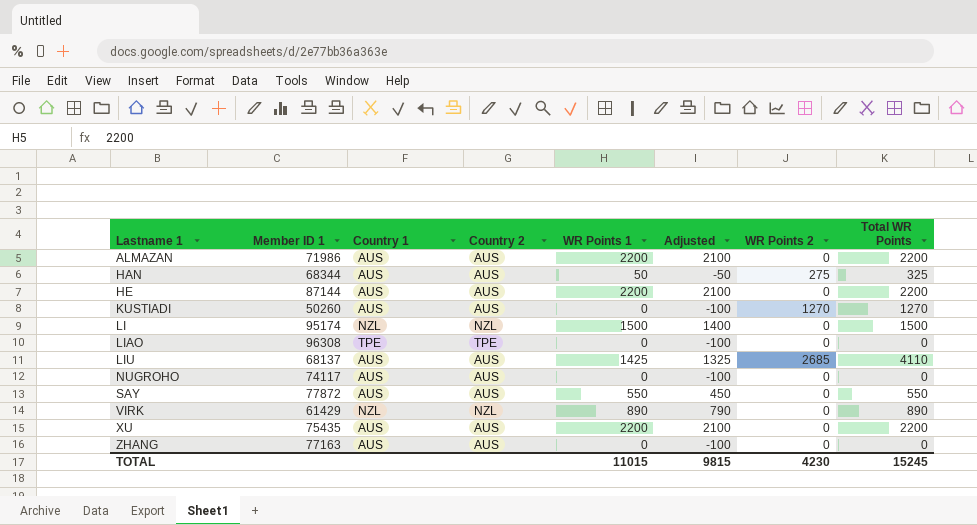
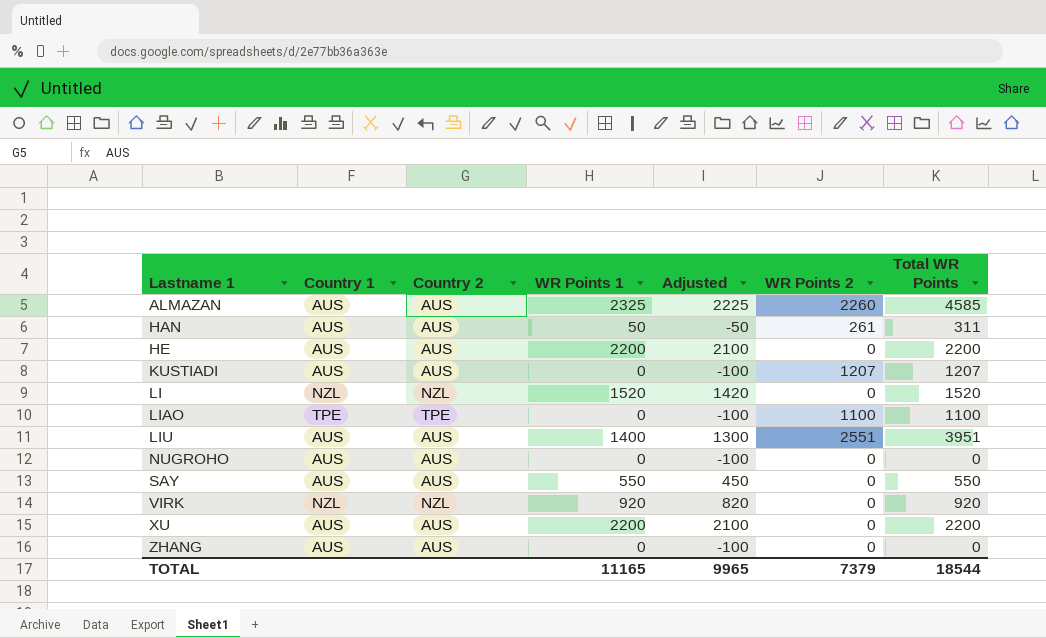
column Member ID 1 | position: 2 -> none
ALMAZAN | WR Points 1: 2200 -> 2325
ALMAZAN | Adjusted: 2100 -> 2225
ALMAZAN | WR Points 2: 0 -> 2260
ALMAZAN | Total WR Points: 2200 -> 4585
HAN | WR Points 2: 275 -> 261
HAN | Total WR Points: 325 -> 311
KUSTIADI | WR Points 2: 1270 -> 1207
KUSTIADI | Total WR Points: 1270 -> 1207
LI | WR Points 1: 1500 -> 1520
LI | Adjusted: 1400 -> 1420
LI | Total WR Points: 1500 -> 1520
LIAO | WR Points 2: 0 -> 1100
LIAO | Total WR Points: 0 -> 1100
LIU | WR Points 1: 1425 -> 1400
LIU | Adjusted: 1325 -> 1300
LIU | WR Points 2: 2685 -> 2551
LIU | Total WR Points: 4110 -> 3951
VIRK | WR Points 1: 890 -> 920
VIRK | Adjusted: 790 -> 820
VIRK | Total WR Points: 890 -> 920
TOTAL | WR Points 1: 11015 -> 11165
TOTAL | Adjusted: 9815 -> 9965
TOTAL | WR Points 2: 4230 -> 7379
TOTAL | Total WR Points: 15245 -> 18544

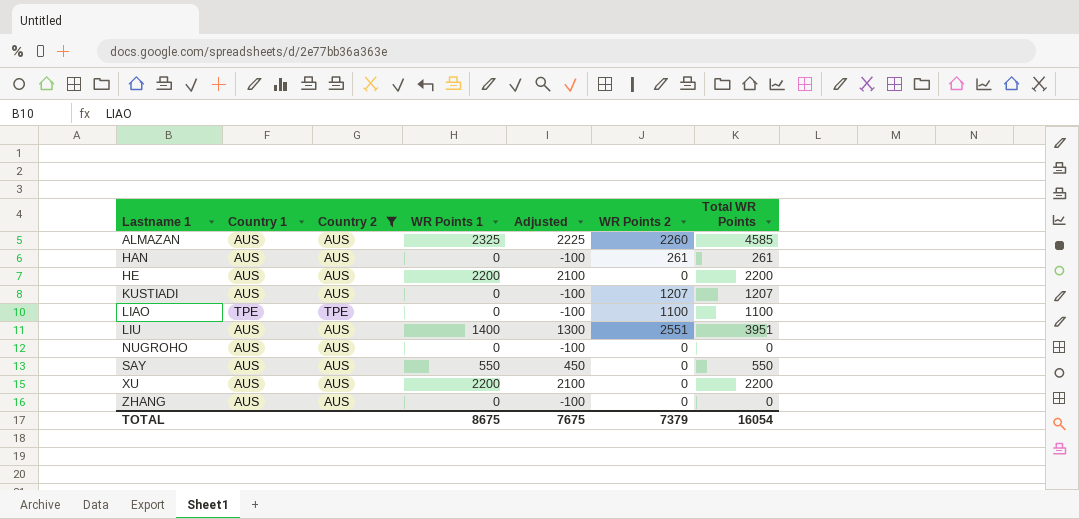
filter: none -> Country 2 != NZL
HAN | WR Points 1: 50 -> 0
HAN | Adjusted: -50 -> -100
HAN | Total WR Points: 311 -> 261
TOTAL | WR Points 1: 11165 -> 8675
TOTAL | Adjusted: 9965 -> 7675
TOTAL | Total WR Points: 18544 -> 16054

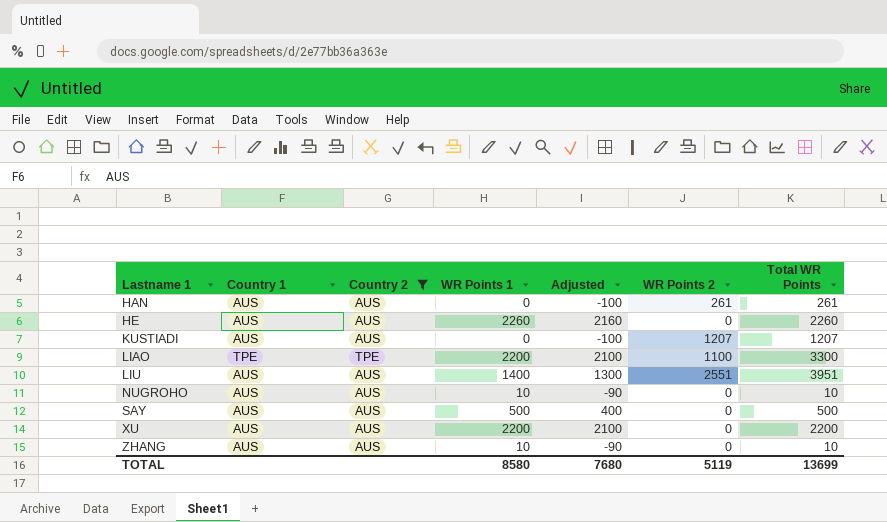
row ALMAZAN: AUS | AUS | 2325 | 2225 | 2260 | 4585 -> none
HE | WR Points 1: 2200 -> 2260
HE | Adjusted: 2100 -> 2160
HE | Total WR Points: 2200 -> 2260
LIAO | WR Points 1: 0 -> 2200
LIAO | Adjusted: -100 -> 2100
LIAO | Total WR Points: 1100 -> 3300
NUGROHO | WR Points 1: 0 -> 10
NUGROHO | Adjusted: -100 -> -90
NUGROHO | Total WR Points: 0 -> 10
SAY | WR Points 1: 550 -> 500
SAY | Adjusted: 450 -> 400
SAY | Total WR Points: 550 -> 500
ZHANG | WR Points 1: 0 -> 10
ZHANG | Adjusted: -100 -> -90
ZHANG | Total WR Points: 0 -> 10
TOTAL | WR Points 1: 8675 -> 8580
TOTAL | Adjusted: 7675 -> 7680
TOTAL | WR Points 2: 7379 -> 5119
TOTAL | Total WR Points: 16054 -> 13699

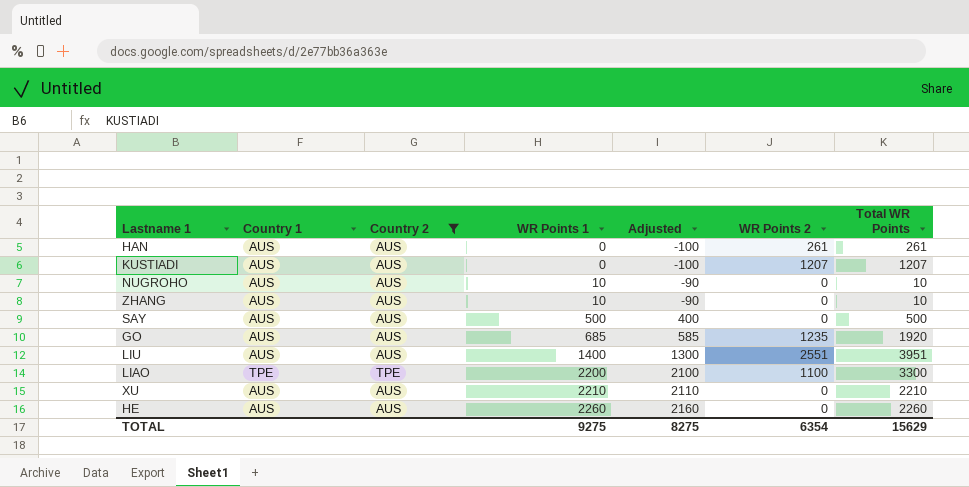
row order: Lastname 1 ascending -> WR Points 1 ascending
row GO: none -> AUS | AUS | 685 | 585 | 1235 | 1920
XU | WR Points 1: 2200 -> 2210
XU | Adjusted: 2100 -> 2110
XU | Total WR Points: 2200 -> 2210
TOTAL | WR Points 1: 8580 -> 9275
TOTAL | Adjusted: 7680 -> 8275
TOTAL | WR Points 2: 5119 -> 6354
TOTAL | Total WR Points: 13699 -> 15629

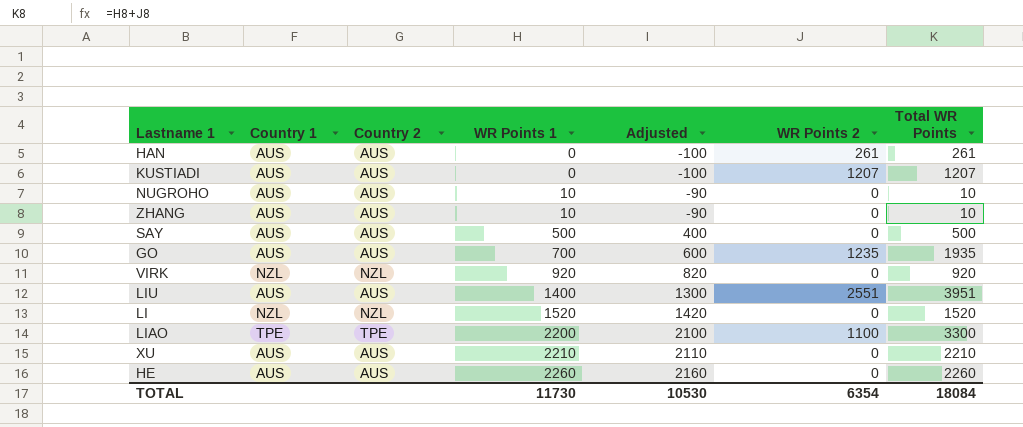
filter: Country 2 != NZL -> none
GO | WR Points 1: 685 -> 700
GO | Adjusted: 585 -> 600
GO | Total WR Points: 1920 -> 1935
TOTAL | WR Points 1: 9275 -> 11730
TOTAL | Adjusted: 8275 -> 10530
TOTAL | Total WR Points: 15629 -> 18084

